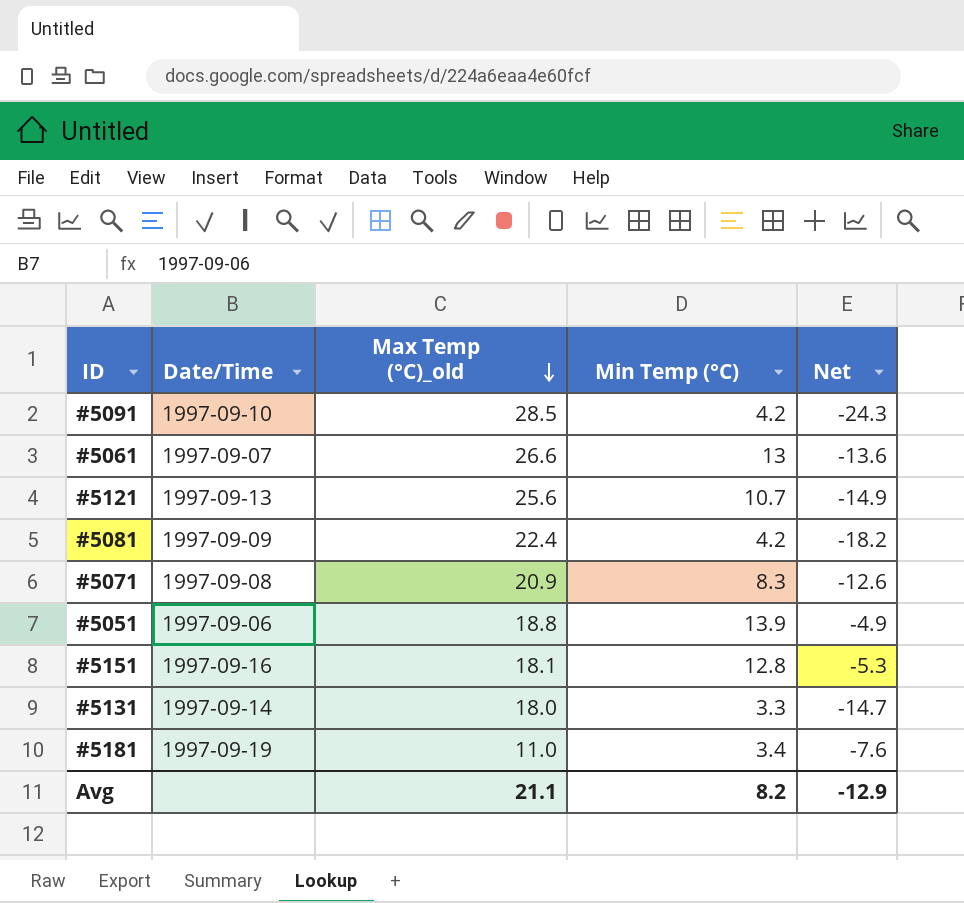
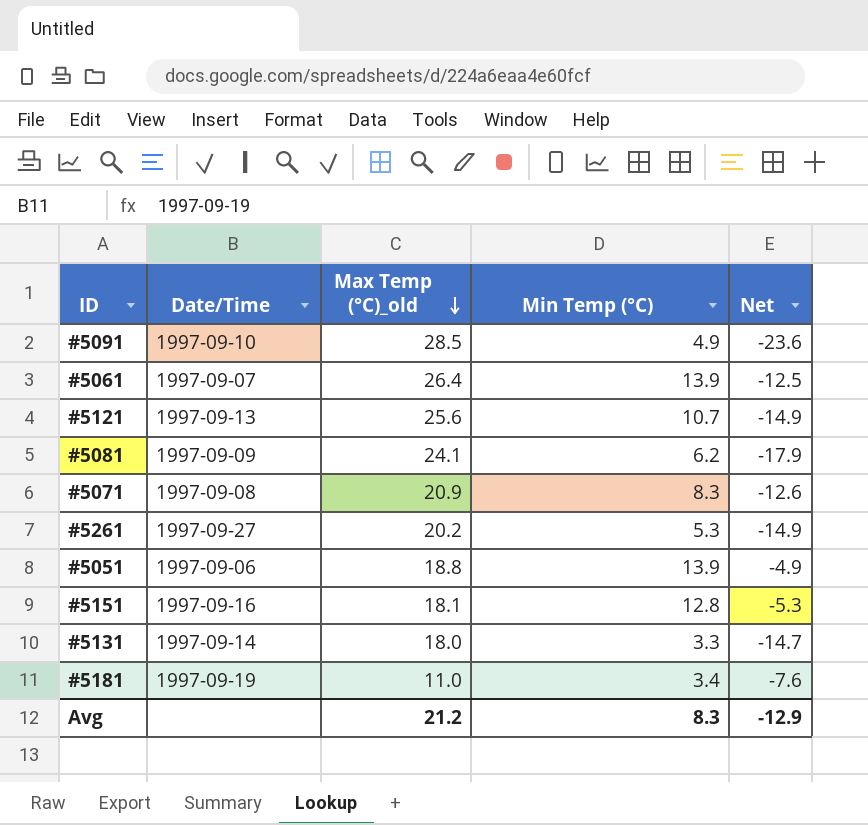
#5091 | Min Temp (°C): 4.2 -> 4.9
#5091 | Net: -24.3 -> -23.6
#5061 | Max Temp (°C)_old: 26.6 -> 26.4
#5061 | Min Temp (°C): 13 -> 13.9
#5061 | Net: -13.6 -> -12.5
#5081 | Max Temp (°C)_old: 22.4 -> 24.1
#5081 | Min Temp (°C): 4.2 -> 6.2
#5081 | Net: -18.2 -> -17.9
row #5261: none -> 1997-09-27 | 20.2 | 5.3 | -14.9
Avg | Max Temp (°C)_old: 21.1 -> 21.2
Avg | Min Temp (°C): 8.2 -> 8.3

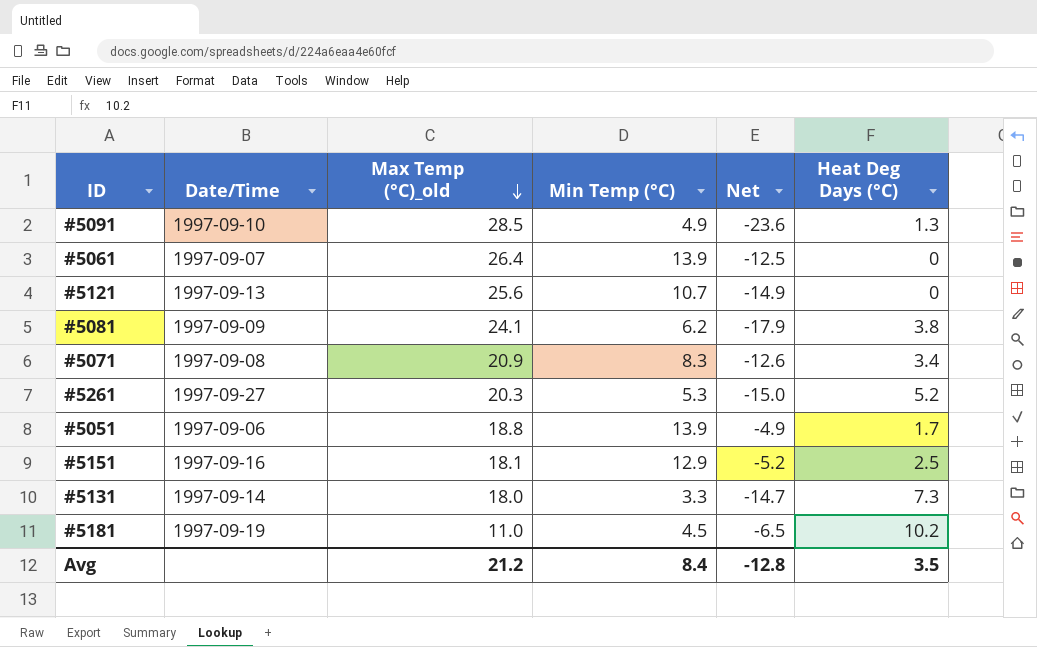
column Heat Deg Days (°C) | position: none -> 6
#5261 | Max Temp (°C)_old: 20.2 -> 20.3
#5261 | Net: -14.9 -> -15.0
#5151 | Min Temp (°C): 12.8 -> 12.9
#5151 | Net: -5.3 -> -5.2
#5181 | Min Temp (°C): 3.4 -> 4.5
#5181 | Net: -7.6 -> -6.5
Avg | Min Temp (°C): 8.3 -> 8.4
Avg | Net: -12.9 -> -12.8

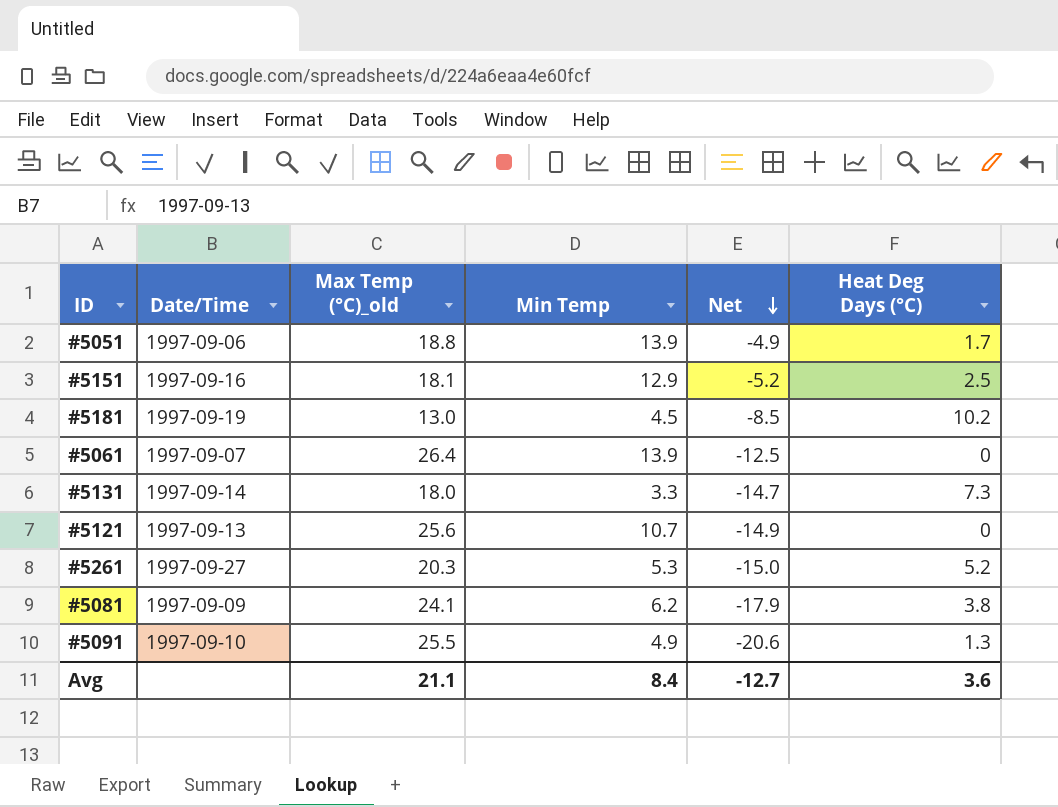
row order: Max Temp (°C)_old descending -> Net descending
column name: Min Temp (°C) -> Min Temp
row #5071: 1997-09-08 | 20.9 | 8.3 | -12.6 | 3.4 -> none
#5181 | Max Temp (°C)_old: 11.0 -> 13.0
#5181 | Net: -6.5 -> -8.5
#5091 | Max Temp (°C)_old: 28.5 -> 25.5
#5091 | Net: -23.6 -> -20.6
Avg | Max Temp (°C)_old: 21.2 -> 21.1
Avg | Net: -12.8 -> -12.7
Avg | Heat Deg Days (°C): 3.5 -> 3.6

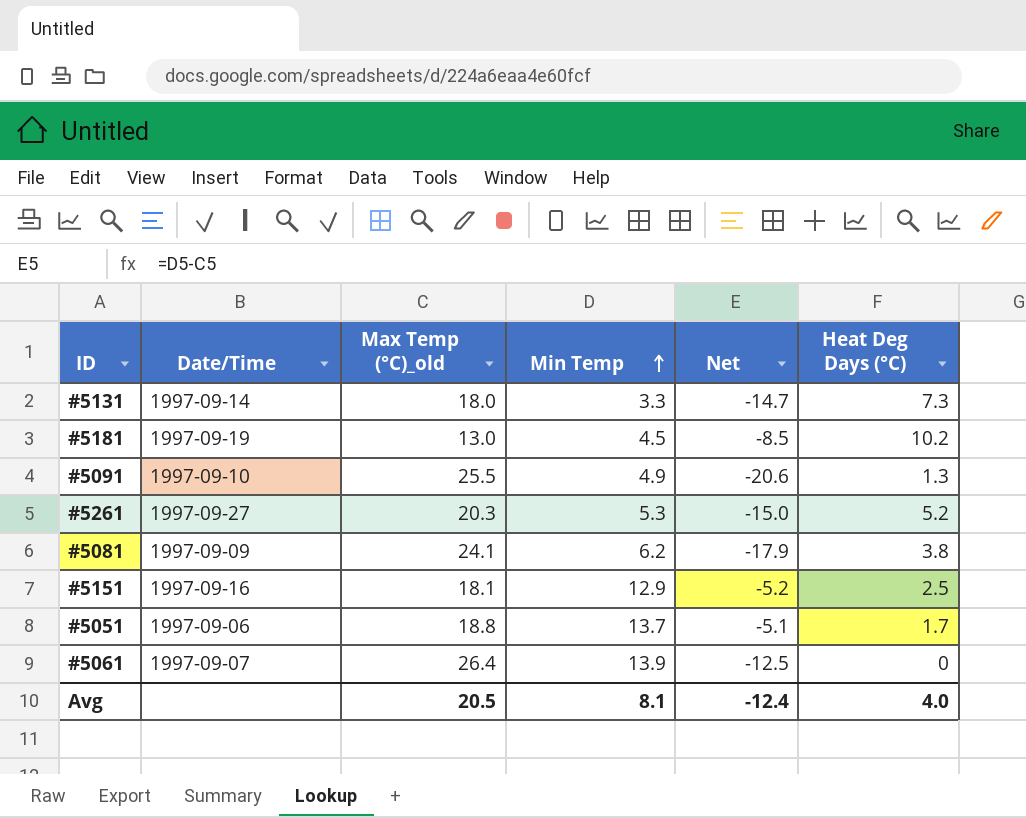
row order: Net descending -> Min Temp ascending
row #5121: 1997-09-13 | 25.6 | 10.7 | -14.9 | 0 -> none
#5051 | Min Temp: 13.9 -> 13.7
#5051 | Net: -4.9 -> -5.1
Avg | Max Temp (°C)_old: 21.1 -> 20.5
Avg | Min Temp: 8.4 -> 8.1
Avg | Net: -12.7 -> -12.4
Avg | Heat Deg Days (°C): 3.6 -> 4.0

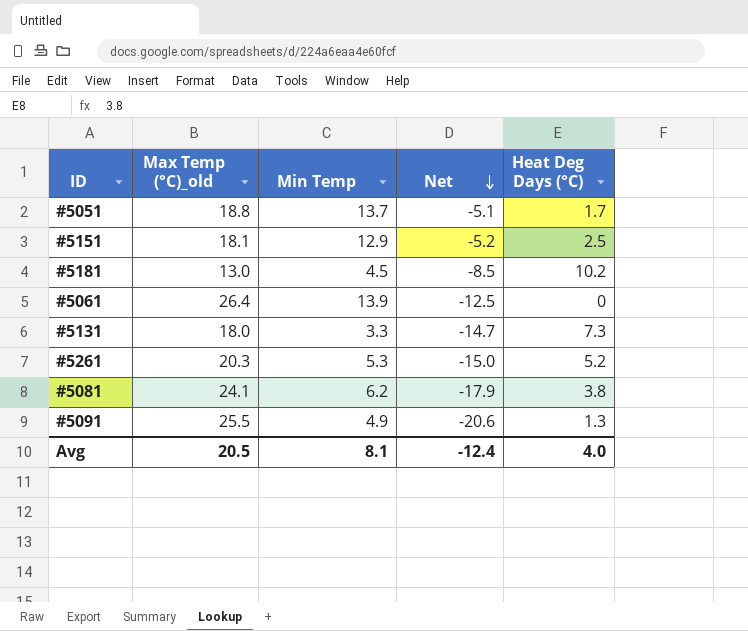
row order: Min Temp ascending -> Net descending
column Date/Time | position: 2 -> none

